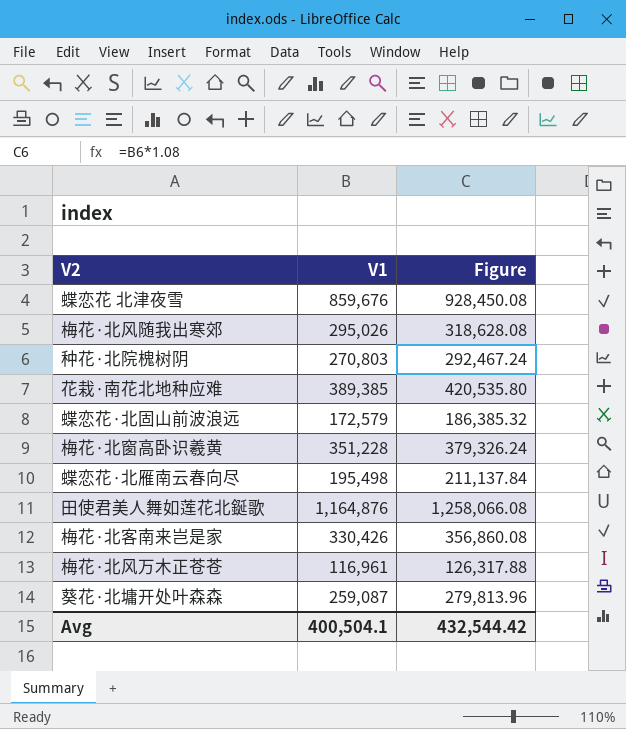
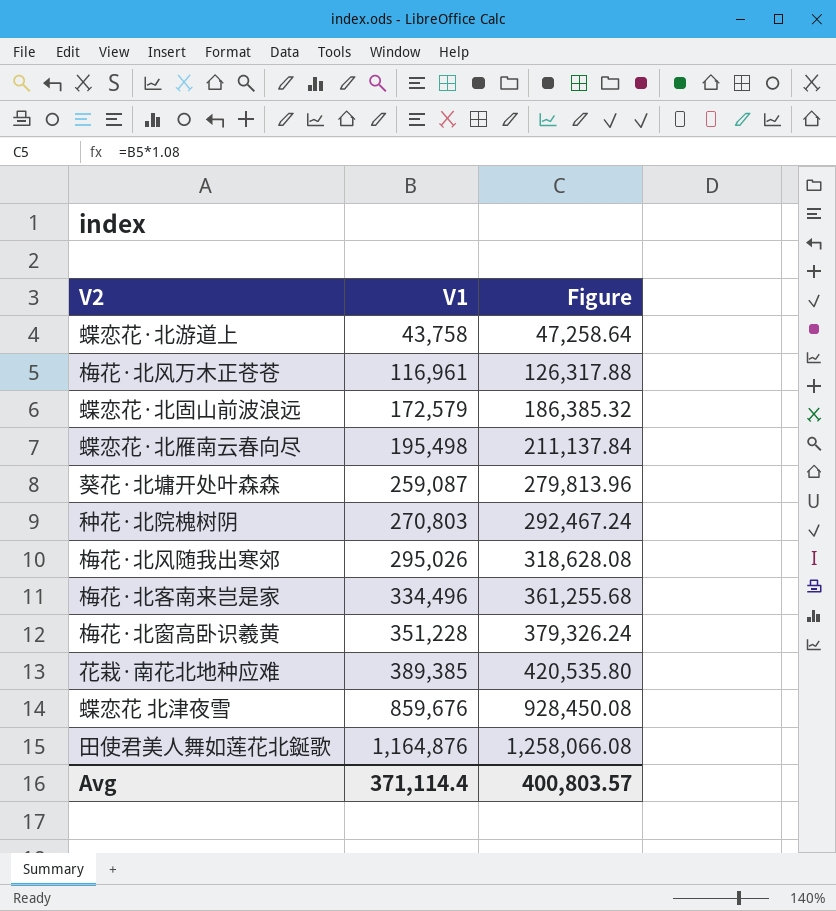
row order: none -> V1 ascending
row 蝶恋花·北游道上: none -> 43,758 | 47,258.64
梅花·北客南来岂是家 | V1: 330,426 -> 334,496
梅花·北客南来岂是家 | Figure: 356,860.08 -> 361,255.68
Avg | V1: 400,504.1 -> 371,114.4
Avg | Figure: 432,544.42 -> 400,803.57

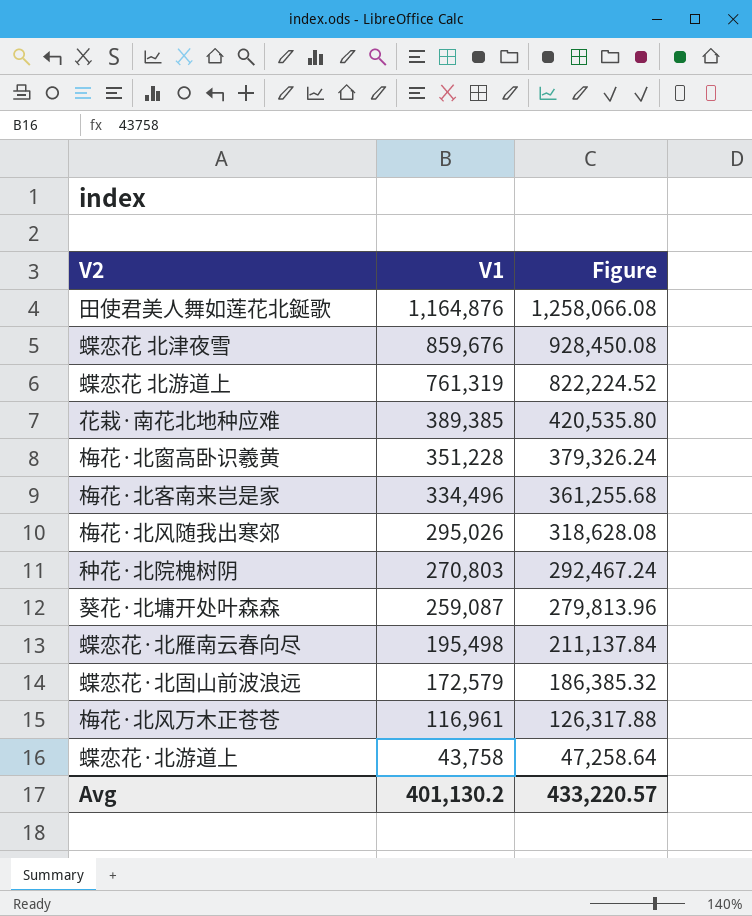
row order: V1 ascending -> V1 descending
row 蝶恋花 北游道上: none -> 761,319 | 822,224.52
Avg | V1: 371,114.4 -> 401,130.2
Avg | Figure: 400,803.57 -> 433,220.57

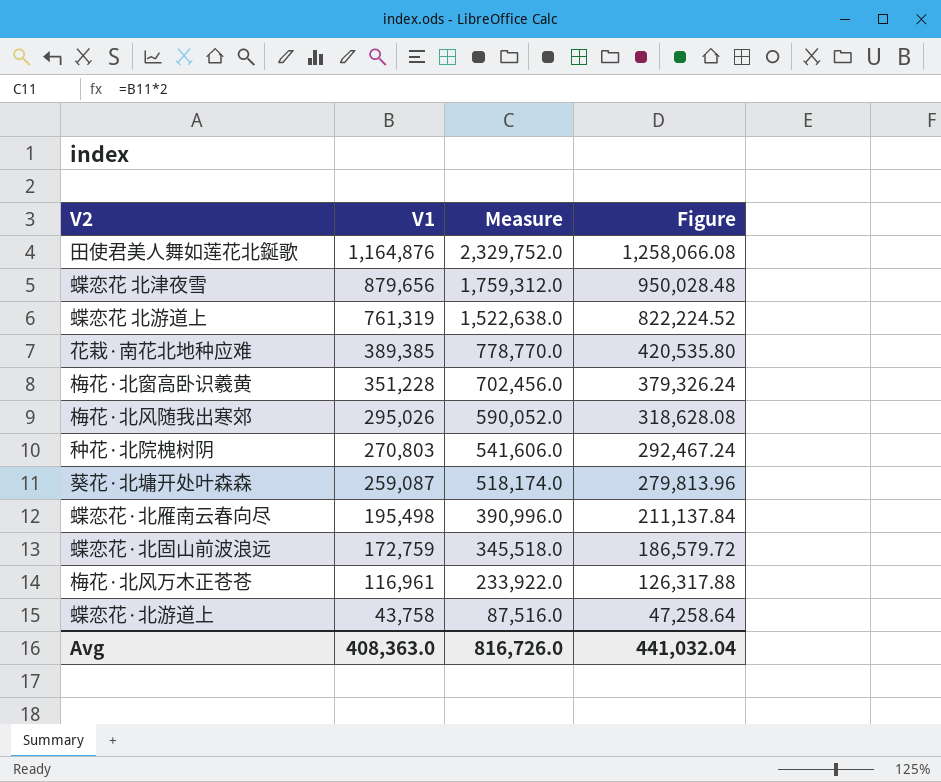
column Measure | formula: none -> [V1] * 2
row 梅花·北客南来岂是家: 334,496 | 361,255.68 -> none
蝶恋花 北津夜雪 | V1: 859,676 -> 879,656
蝶恋花 北津夜雪 | Figure: 928,450.08 -> 950,028.48
蝶恋花·北固山前波浪远 | V1: 172,579 -> 172,759
蝶恋花·北固山前波浪远 | Figure: 186,385.32 -> 186,579.72
Avg | V1: 401,130.2 -> 408,363.0
Avg | Figure: 433,220.57 -> 441,032.04

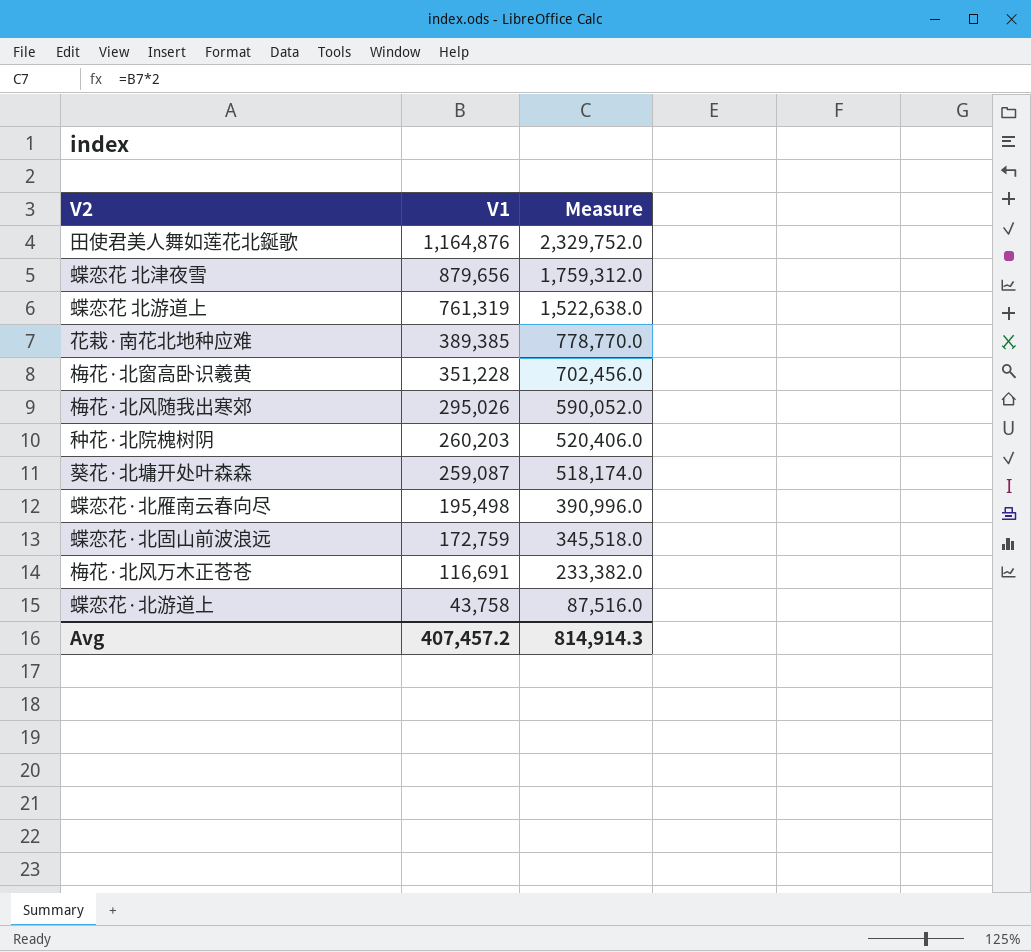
column Figure | formula: [V1] * 1.08 -> none
种花·北院槐树阴 | V1: 270,803 -> 260,203
种花·北院槐树阴 | Measure: 541,606.0 -> 520,406.0
梅花·北风万木正苍苍 | V1: 116,961 -> 116,691
梅花·北风万木正苍苍 | Measure: 233,922.0 -> 233,382.0
Avg | V1: 408,363.0 -> 407,457.2
Avg | Measure: 816,726.0 -> 814,914.3

